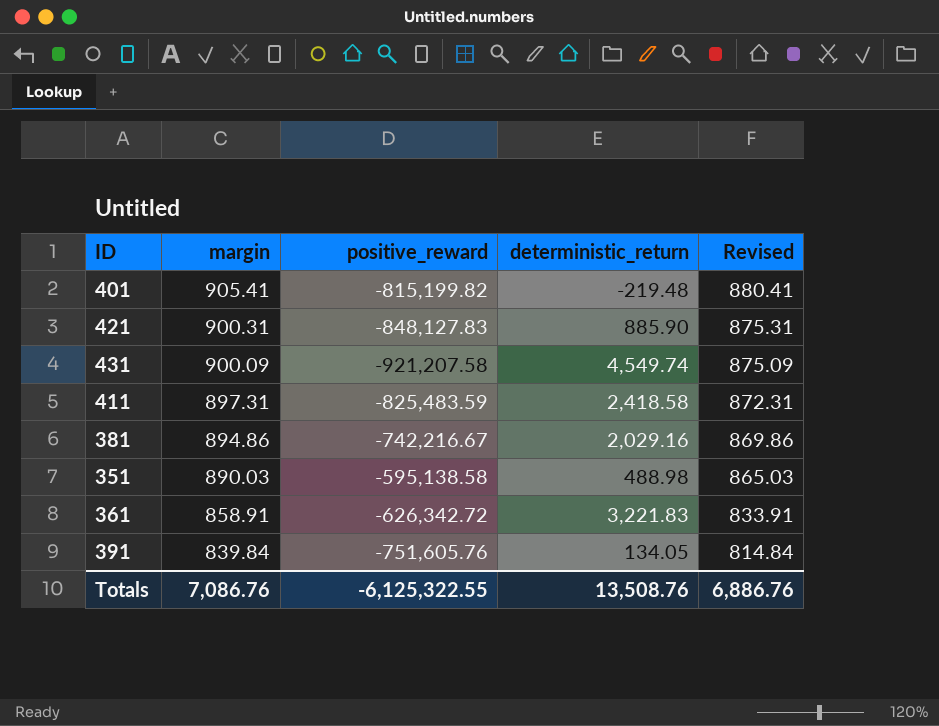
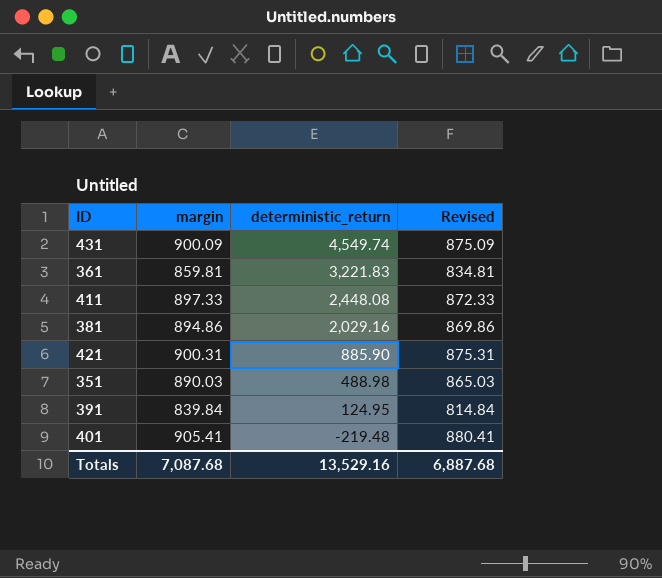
row order: margin descending -> deterministic_return descending
column positive_reward | position: 3 -> none
361 | margin: 858.91 -> 859.81
361 | Revised: 833.91 -> 834.81
411 | margin: 897.31 -> 897.33
411 | deterministic_return: 2,418.58 -> 2,448.08
411 | Revised: 872.31 -> 872.33
391 | deterministic_return: 134.05 -> 124.95
Totals | margin: 7,086.76 -> 7,087.68
Totals | deterministic_return: 13,508.76 -> 13,529.16
Totals | Revised: 6,886.76 -> 6,887.68

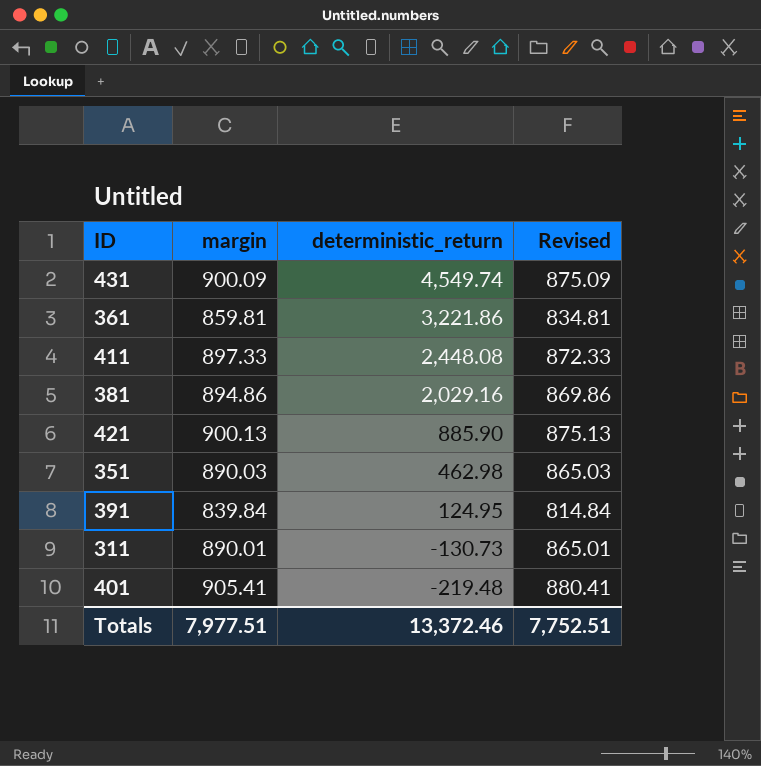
361 | deterministic_return: 3,221.83 -> 3,221.86
421 | margin: 900.31 -> 900.13
421 | Revised: 875.31 -> 875.13
351 | deterministic_return: 488.98 -> 462.98
row 311: none -> 890.01 | -130.73 | 865.01
Totals | margin: 7,087.68 -> 7,977.51
Totals | deterministic_return: 13,529.16 -> 13,372.46
Totals | Revised: 6,887.68 -> 7,752.51

